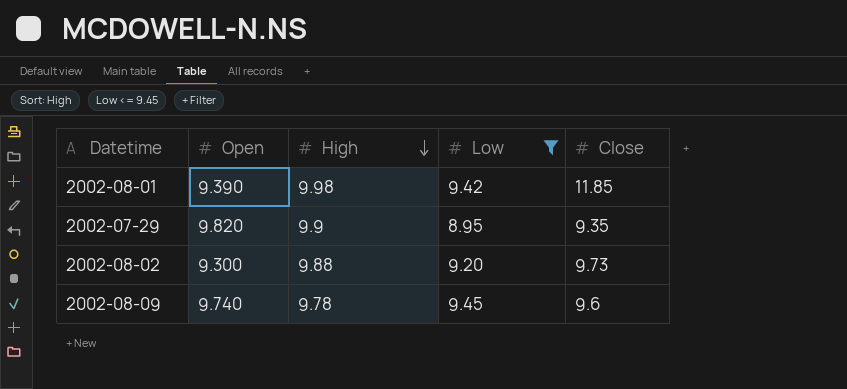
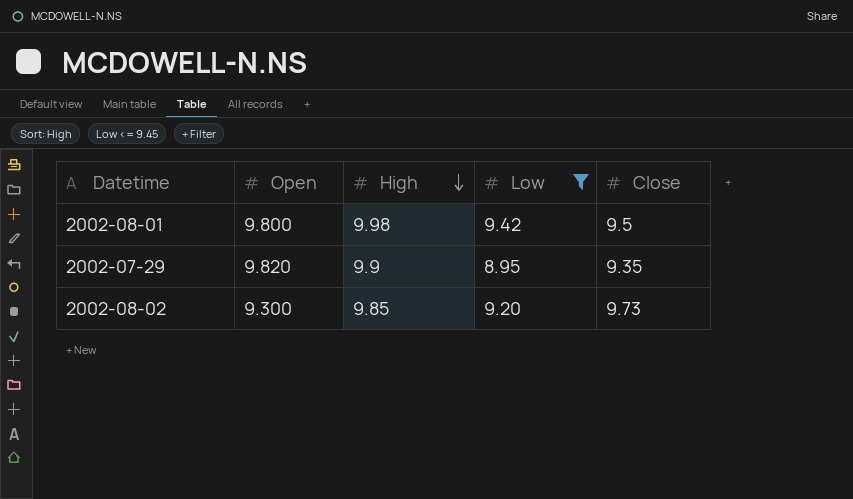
row 2002-08-09: 9.740 | 9.78 | 9.45 | 9.6 -> none
2002-08-01 | Open: 9.390 -> 9.800
2002-08-01 | Close: 11.85 -> 9.5
2002-08-02 | High: 9.88 -> 9.85

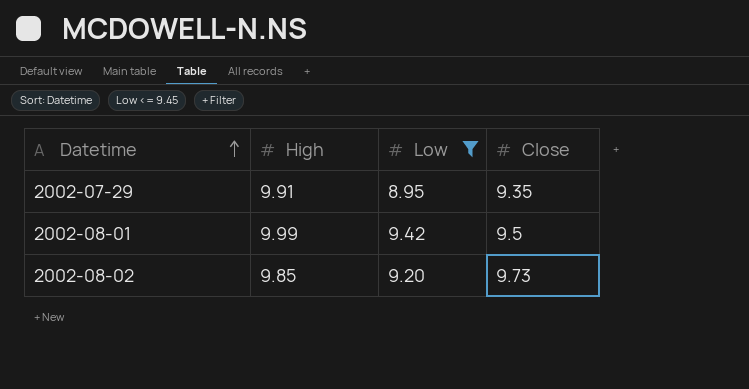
row order: High descending -> Datetime ascending
column Open | position: 2 -> none
2002-07-29 | High: 9.9 -> 9.91
2002-08-01 | High: 9.98 -> 9.99

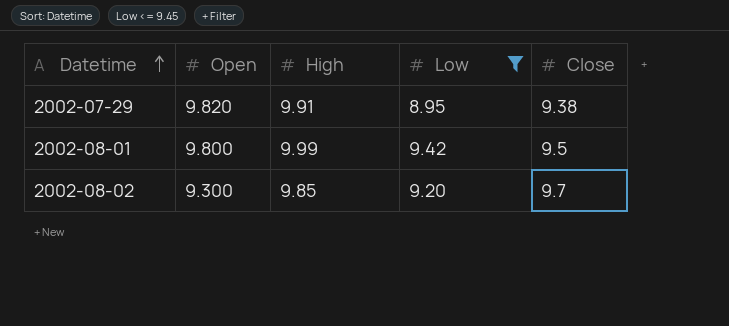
column Open | position: none -> 2
2002-07-29 | Close: 9.35 -> 9.38
2002-08-02 | Close: 9.73 -> 9.7

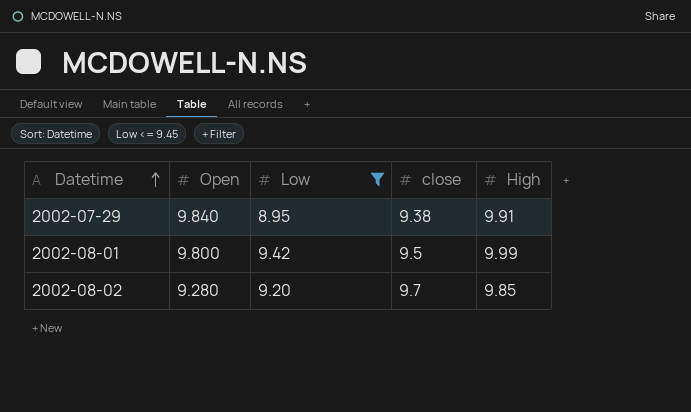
column name: Close -> close
column High | position: 3 -> 5
2002-07-29 | Open: 9.820 -> 9.840
2002-08-02 | Open: 9.300 -> 9.280

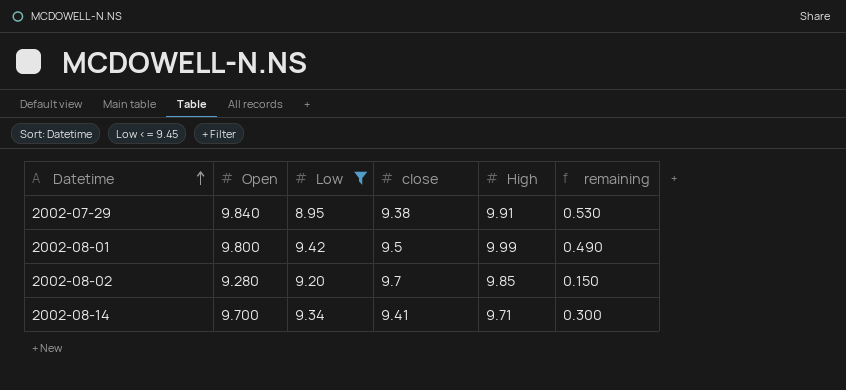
column remaining | formula: none -> [High] - [close]
row 2002-08-14: none -> 9.700 | 9.34 | 9.41 | 9.71 | 0.300

